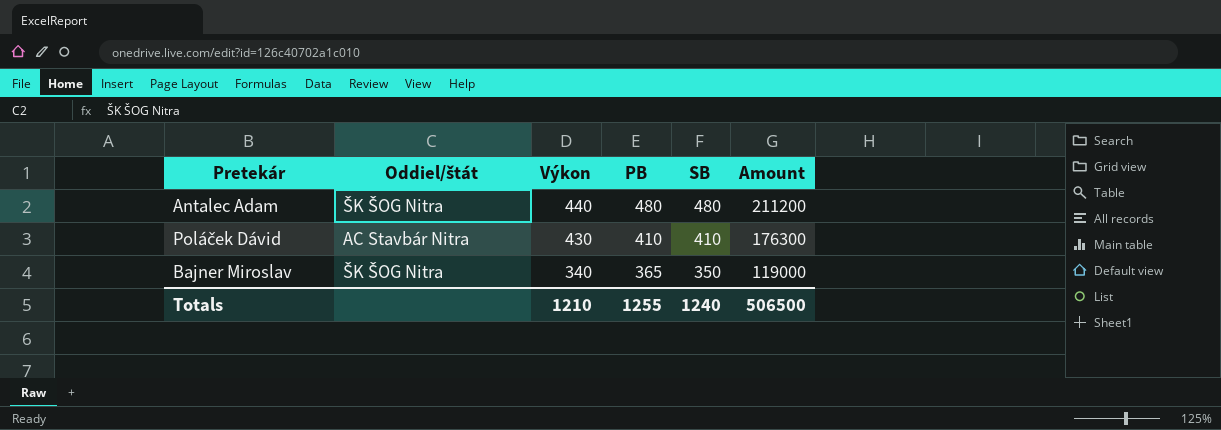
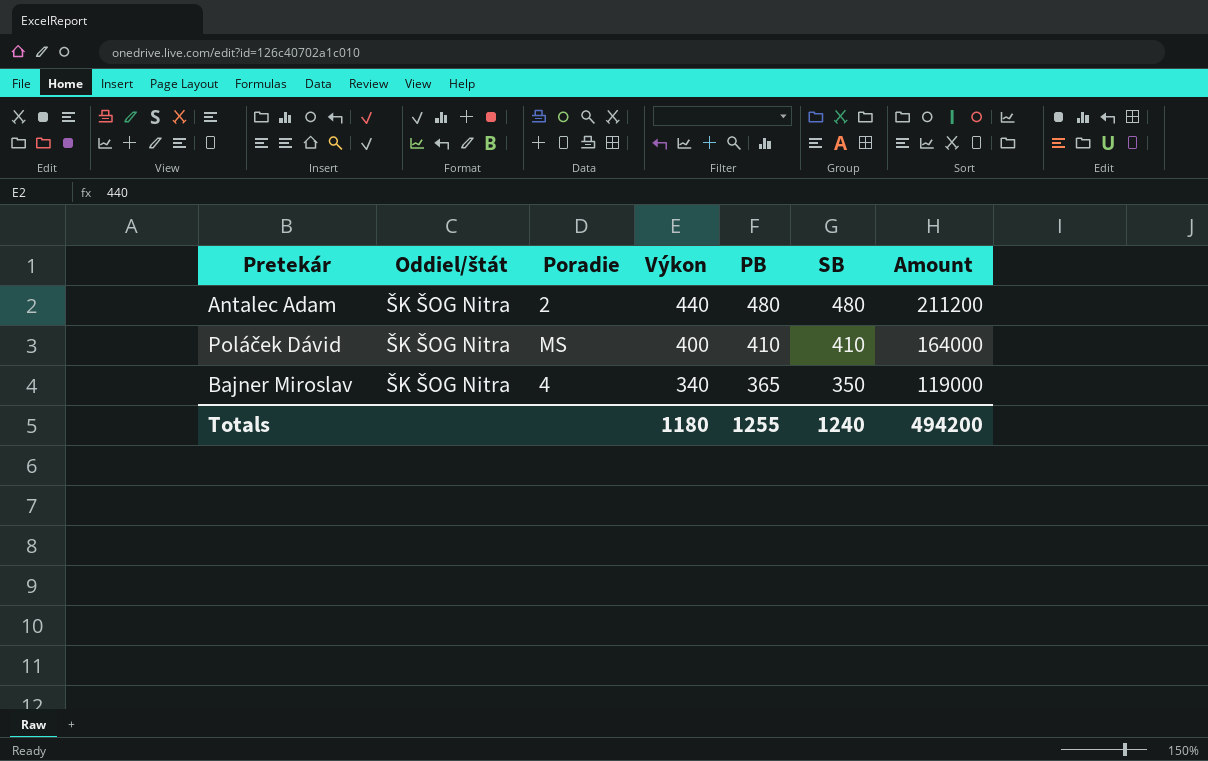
column Poradie | position: none -> 3
Poláček Dávid | Oddiel/štát: AC Stavbár Nitra -> ŠK ŠOG Nitra
Poláček Dávid | Výkon: 430 -> 400
Poláček Dávid | Amount: 176300 -> 164000
Totals | Výkon: 1210 -> 1180
Totals | Amount: 506500 -> 494200

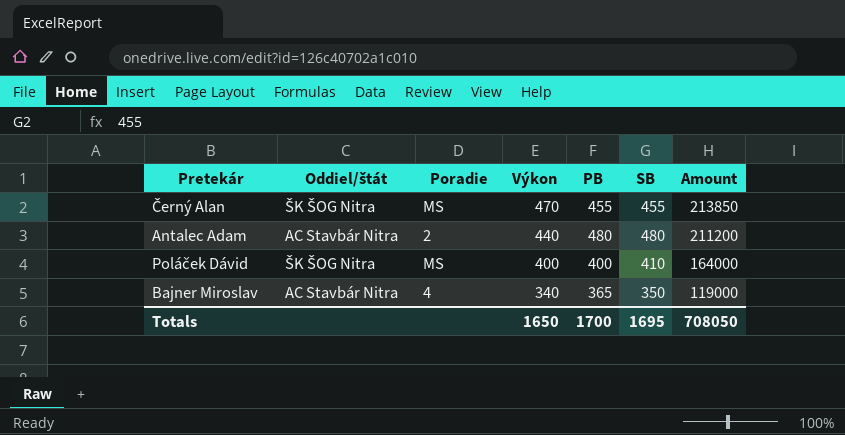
row Černý Alan: none -> ŠK ŠOG Nitra | MS | 470 | 455 | 455 | 213850
Antalec Adam | Oddiel/štát: ŠK ŠOG Nitra -> AC Stavbár Nitra
Poláček Dávid | PB: 410 -> 400
Bajner Miroslav | Oddiel/štát: ŠK ŠOG Nitra -> AC Stavbár Nitra
Totals | Výkon: 1180 -> 1650
Totals | PB: 1255 -> 1700
Totals | SB: 1240 -> 1695
Totals | Amount: 494200 -> 708050

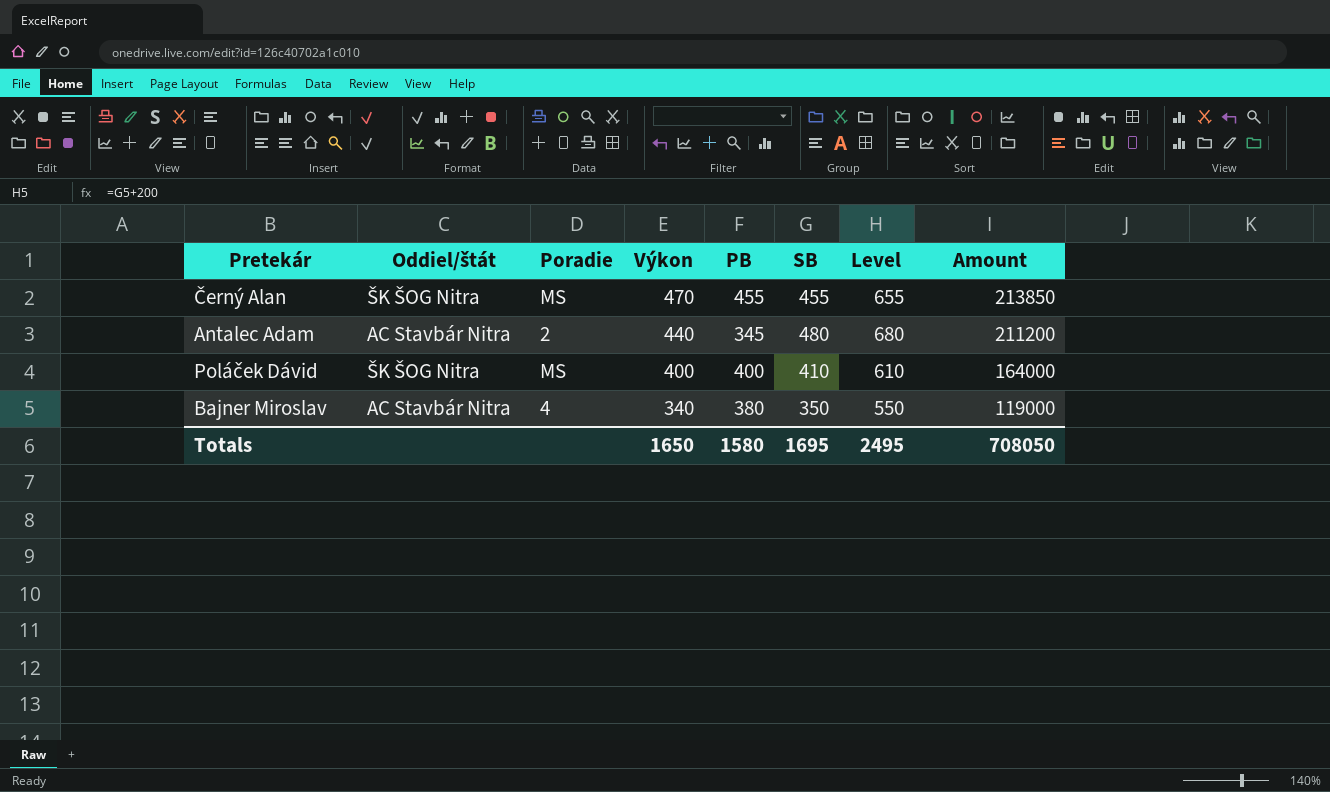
column Level | formula: none -> [SB] + 200
Antalec Adam | PB: 480 -> 345
Bajner Miroslav | PB: 365 -> 380
Totals | PB: 1700 -> 1580

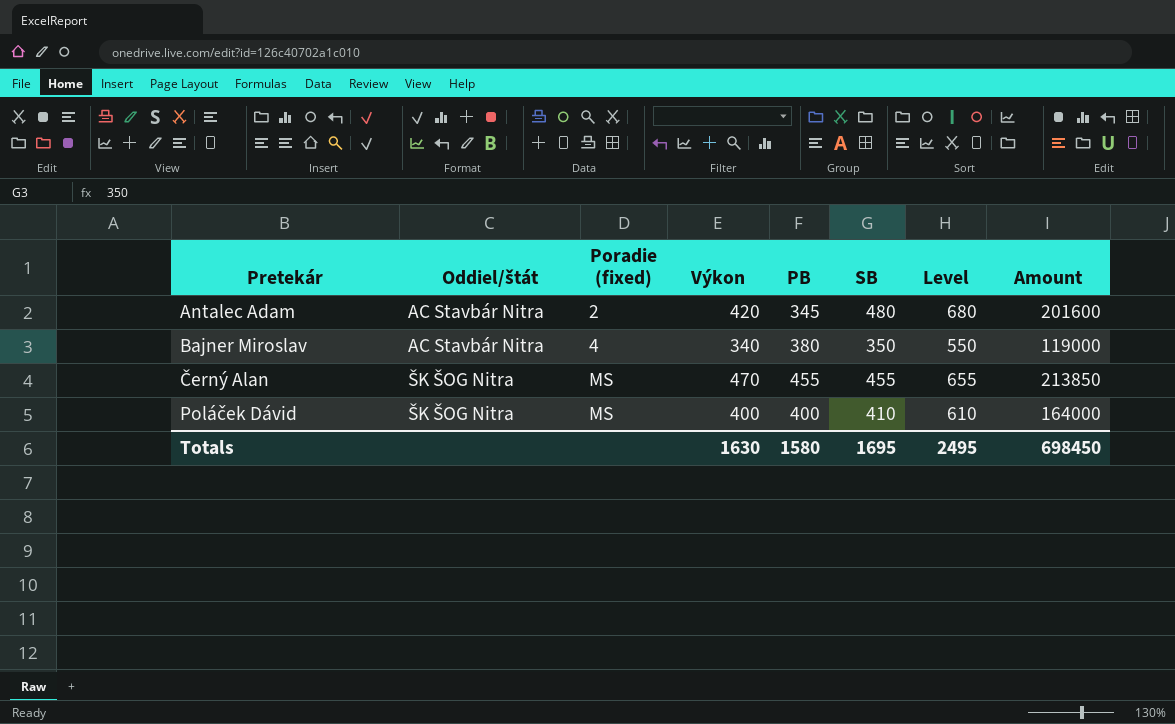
row order: Výkon descending -> Pretekár ascending
column name: Poradie -> Poradie (fixed)
Antalec Adam | Výkon: 440 -> 420
Antalec Adam | Amount: 211200 -> 201600
Totals | Výkon: 1650 -> 1630
Totals | Amount: 708050 -> 698450

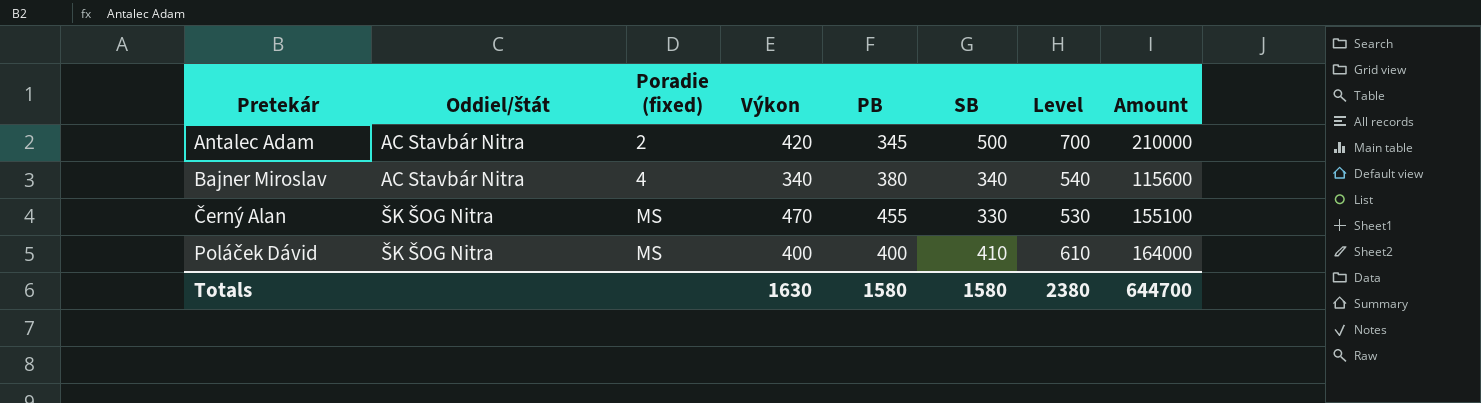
Antalec Adam | SB: 480 -> 500
Antalec Adam | Level: 680 -> 700
Antalec Adam | Amount: 201600 -> 210000
Bajner Miroslav | SB: 350 -> 340
Bajner Miroslav | Level: 550 -> 540
Bajner Miroslav | Amount: 119000 -> 115600
Černý Alan | SB: 455 -> 330
Černý Alan | Level: 655 -> 530
Černý Alan | Amount: 213850 -> 155100
Totals | SB: 1695 -> 1580
Totals | Level: 2495 -> 2380
Totals | Amount: 698450 -> 644700

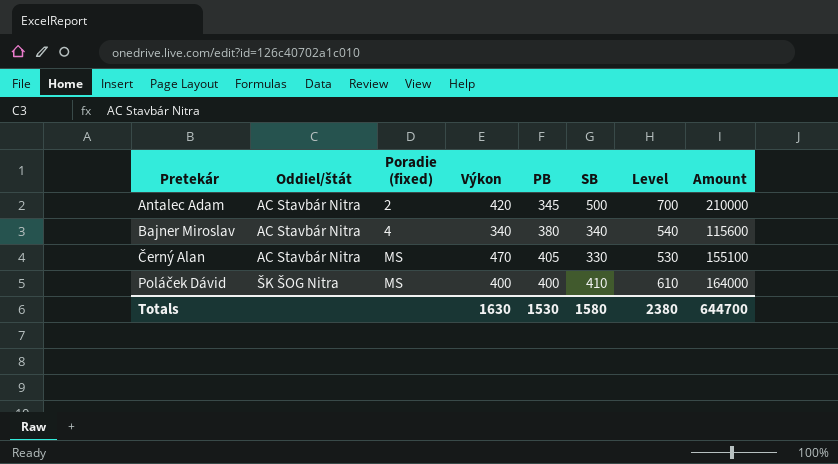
Černý Alan | Oddiel/štát: ŠK ŠOG Nitra -> AC Stavbár Nitra
Černý Alan | PB: 455 -> 405
Totals | PB: 1580 -> 1530

